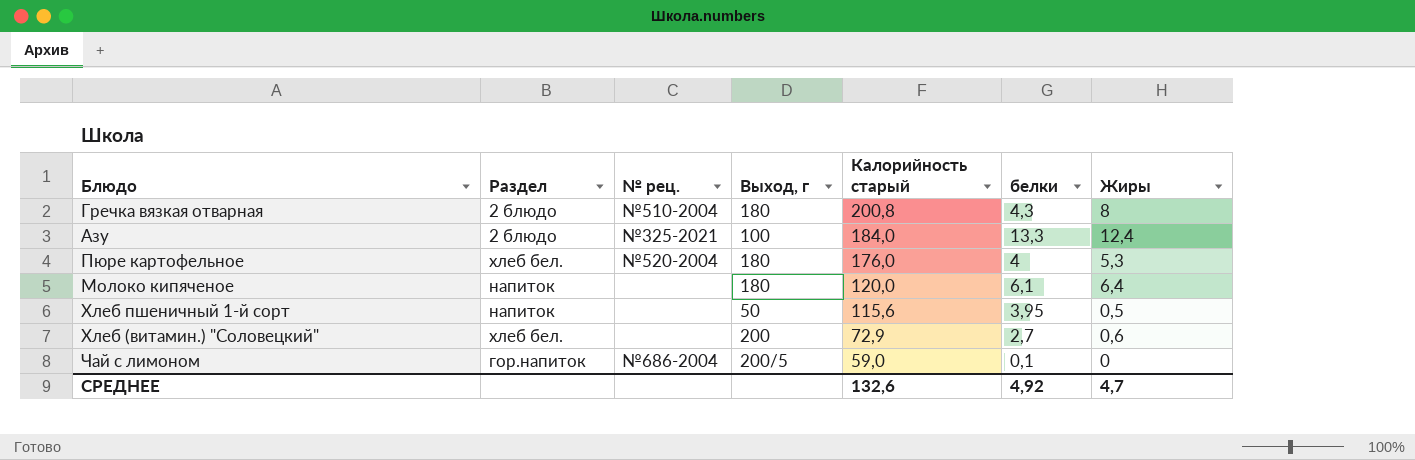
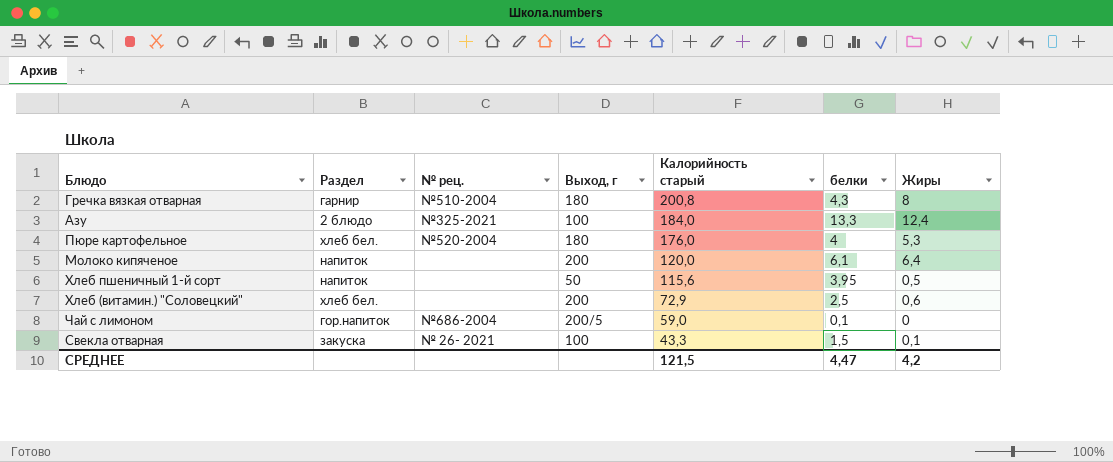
Гречка вязкая отварная | Раздел: 2 блюдо -> гарнир
Молоко кипяченое | Выход, г: 180 -> 200
Хлеб (витамин.) "Соловецкий" | белки: 2,7 -> 2,5
row Свекла отварная: none -> закуска | № 26- 2021 | 100 | 43,3 | 1,5 | 0,1
СРЕДНЕЕ | Калорийность старый: 132,6 -> 121,5
СРЕДНЕЕ | белки: 4,92 -> 4,47
СРЕДНЕЕ | Жиры: 4,7 -> 4,2

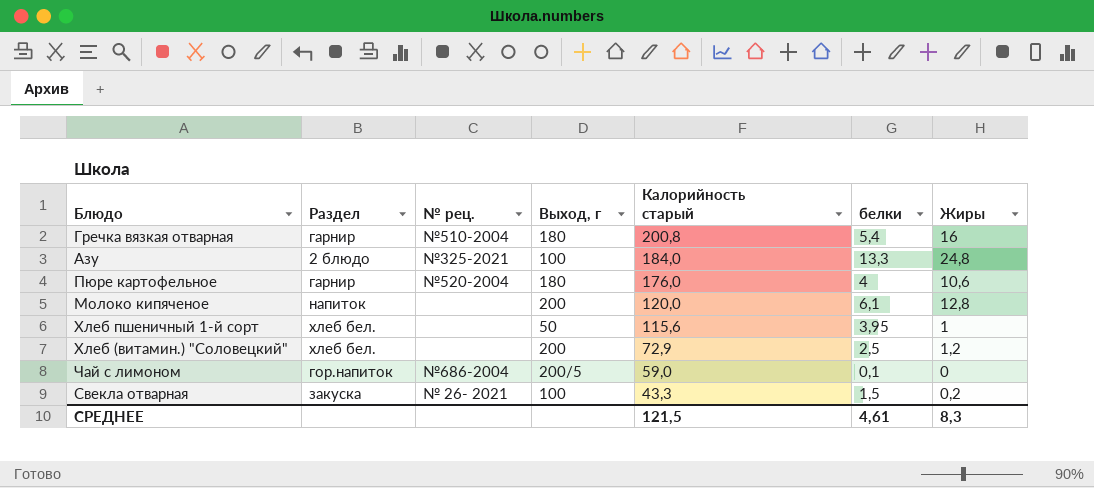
Гречка вязкая отварная | белки: 4,3 -> 5,4
Гречка вязкая отварная | Жиры: 8 -> 16
Азу | Жиры: 12,4 -> 24,8
Пюре картофельное | Раздел: хлеб бел. -> гарнир
Пюре картофельное | Жиры: 5,3 -> 10,6
Молоко кипяченое | Жиры: 6,4 -> 12,8
Хлеб пшеничный 1-й сорт | Раздел: напиток -> хлеб бел.
Хлеб пшеничный 1-й сорт | Жиры: 0,5 -> 1
Хлеб (витамин.) "Соловецкий" | Жиры: 0,6 -> 1,2
Свекла отварная | Жиры: 0,1 -> 0,2
СРЕДНЕЕ | белки: 4,47 -> 4,61
СРЕДНЕЕ | Жиры: 4,2 -> 8,3

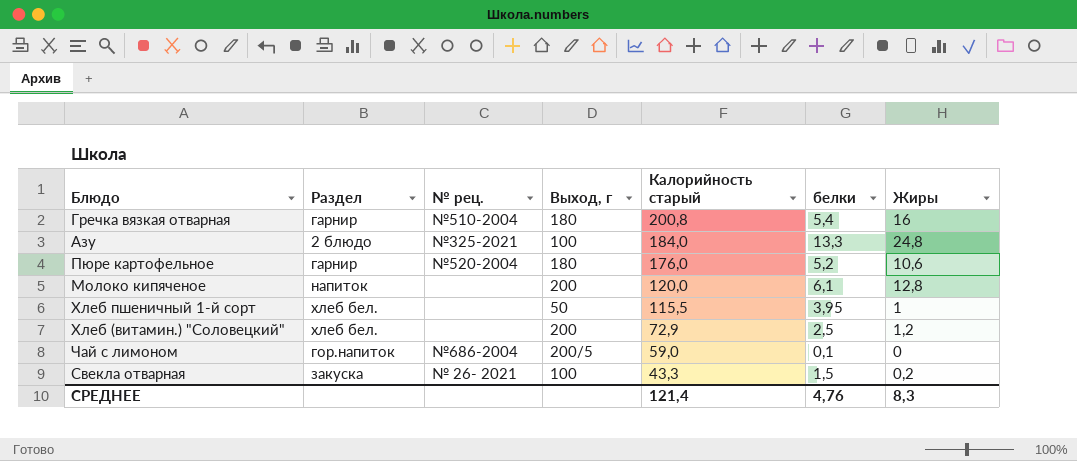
Пюре картофельное | белки: 4 -> 5,2
Хлеб пшеничный 1-й сорт | Калорийность старый: 115,6 -> 115,5
СРЕДНЕЕ | Калорийность старый: 121,5 -> 121,4
СРЕДНЕЕ | белки: 4,61 -> 4,76

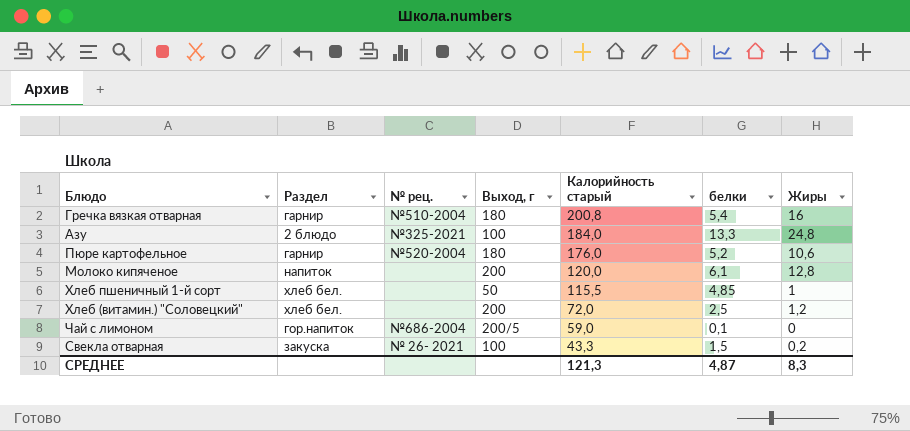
Хлеб пшеничный 1-й сорт | белки: 3,95 -> 4,85
Хлеб (витамин.) "Соловецкий" | Калорийность старый: 72,9 -> 72,0
СРЕДНЕЕ | Калорийность старый: 121,4 -> 121,3
СРЕДНЕЕ | белки: 4,76 -> 4,87

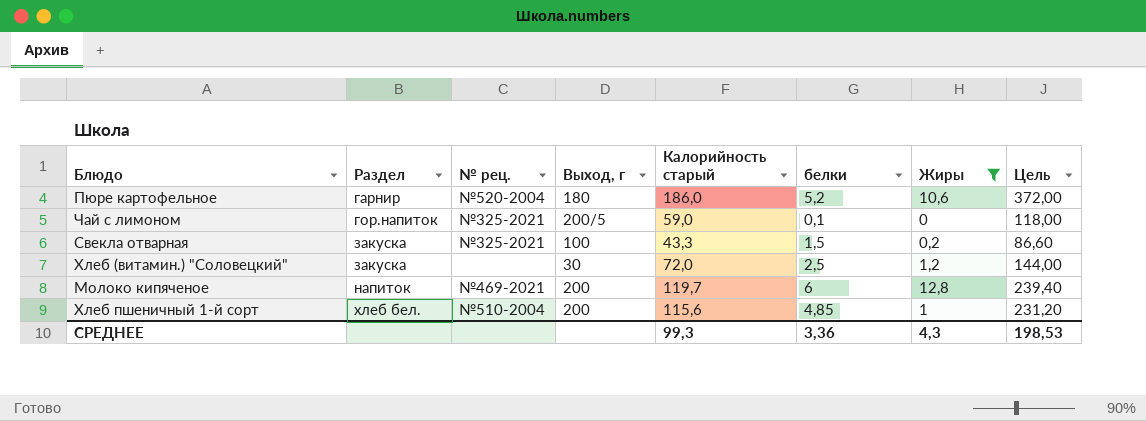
filter: none -> Жиры <= 12,8
row order: Калорийность старый descending -> Раздел ascending
column Цель | formula: none -> [Калорийность старый] * 2
Пюре картофельное | Калорийность старый: 176,0 -> 186,0
Чай с лимоном | № рец.: №686-2004 -> №325-2021
Свекла отварная | № рец.: № 26- 2021 -> №325-2021
Хлеб (витамин.) "Соловецкий" | Раздел: хлеб бел. -> закуска
Хлеб (витамин.) "Соловецкий" | Выход, г: 200 -> 30
Молоко кипяченое | № рец.: none -> №469-2021
Молоко кипяченое | Калорийность старый: 120,0 -> 119,7
Молоко кипяченое | белки: 6,1 -> 6
Хлеб пшеничный 1-й сорт | № рец.: none -> №510-2004
Хлеб пшеничный 1-й сорт | Выход, г: 50 -> 200
Хлеб пшеничный 1-й сорт | Калорийность старый: 115,5 -> 115,6
СРЕДНЕЕ | Калорийность старый: 121,3 -> 99,3
СРЕДНЕЕ | белки: 4,87 -> 3,36
СРЕДНЕЕ | Жиры: 8,3 -> 4,3

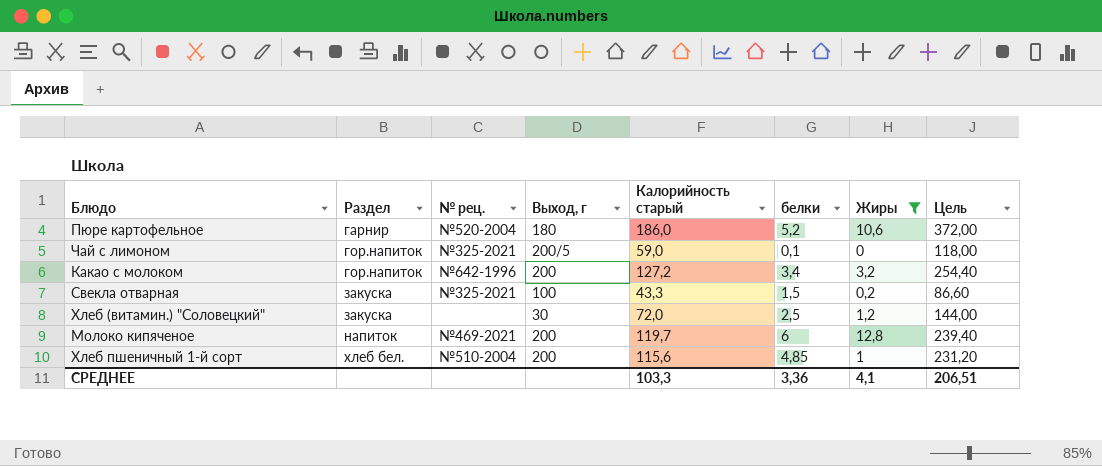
row Какао с молоком: none -> гор.напиток | №642-1996 | 200 | 127,2 | 3,4 | 3,2 | 254,40
СРЕДНЕЕ | Калорийность старый: 99,3 -> 103,3
СРЕДНЕЕ | Жиры: 4,3 -> 4,1
СРЕДНЕЕ | Цель: 198,53 -> 206,51

